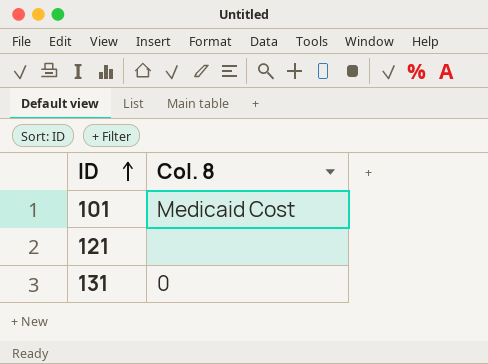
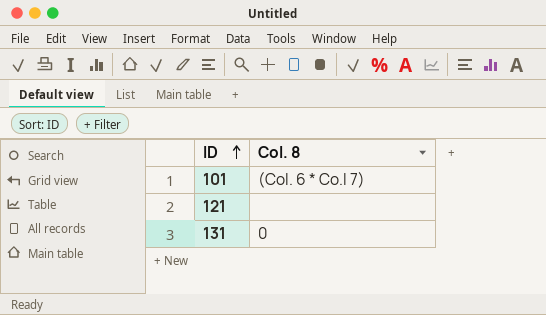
101 | Col. 8: Medicaid Cost -> (Col. 6 * Co.l 7)

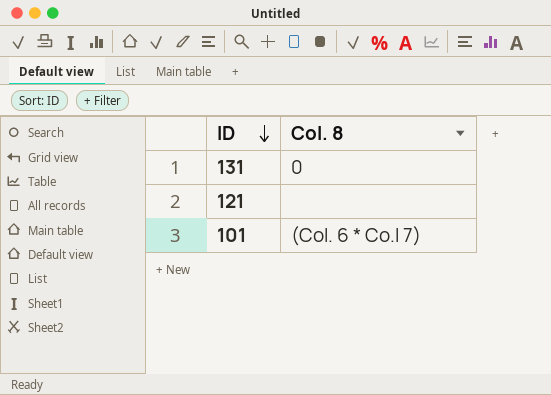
row order: ID ascending -> ID descending

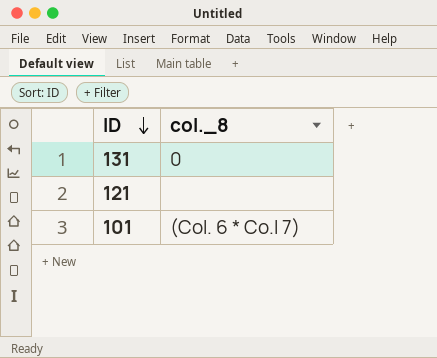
column name: Col. 8 -> col._8

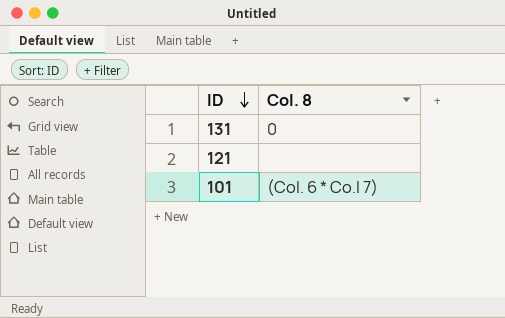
column name: col._8 -> Col. 8

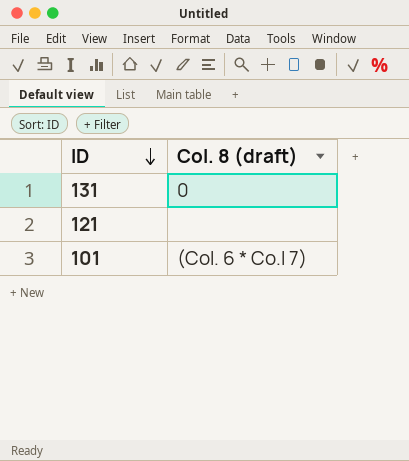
column name: Col. 8 -> Col. 8 (draft)

